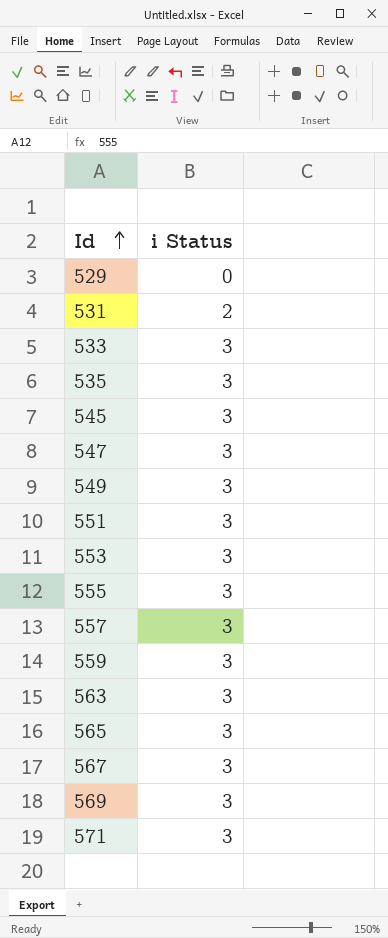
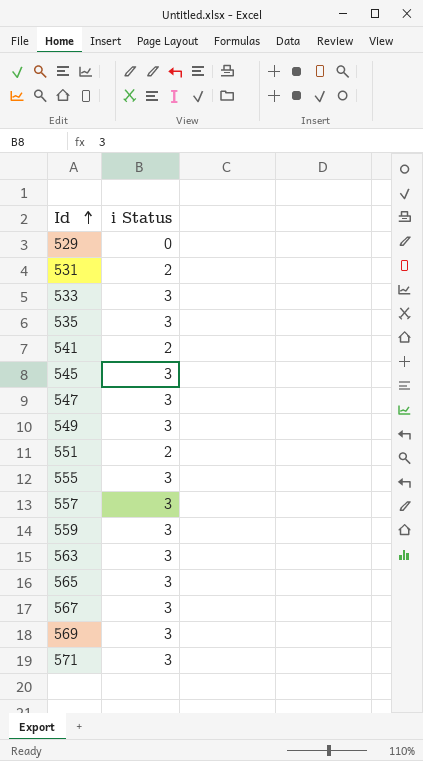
row 553: 3 -> none
row 541: none -> 2
551 | i Status: 3 -> 2

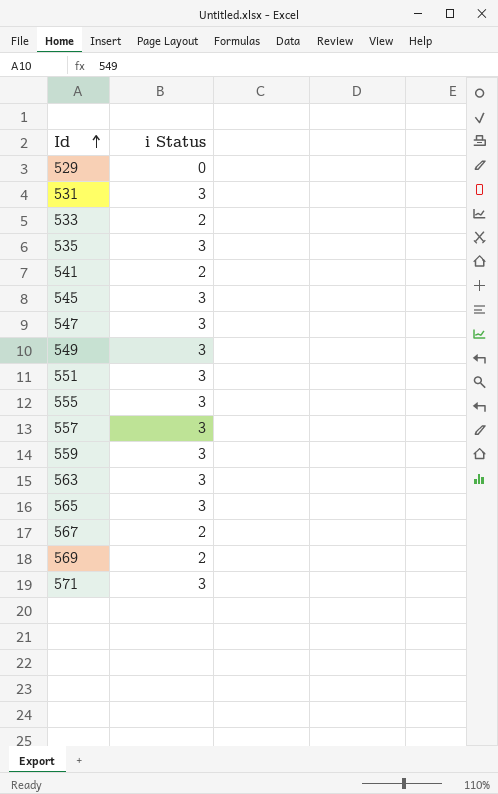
531 | i Status: 2 -> 3
533 | i Status: 3 -> 2
551 | i Status: 2 -> 3
567 | i Status: 3 -> 2
569 | i Status: 3 -> 2

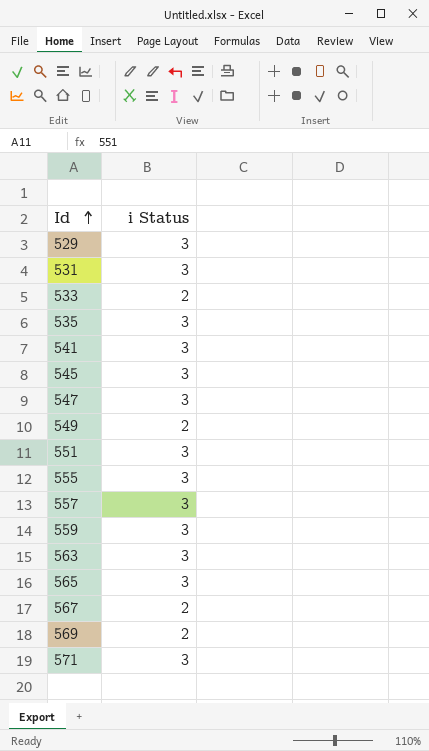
529 | i Status: 0 -> 3
541 | i Status: 2 -> 3
549 | i Status: 3 -> 2

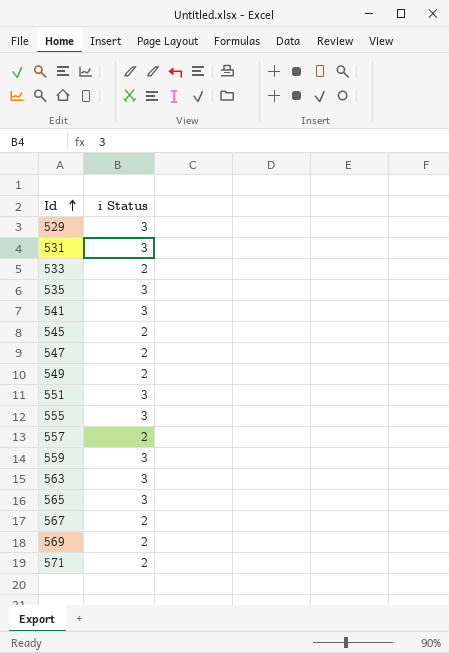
545 | i Status: 3 -> 2
547 | i Status: 3 -> 2
557 | i Status: 3 -> 2
571 | i Status: 3 -> 2

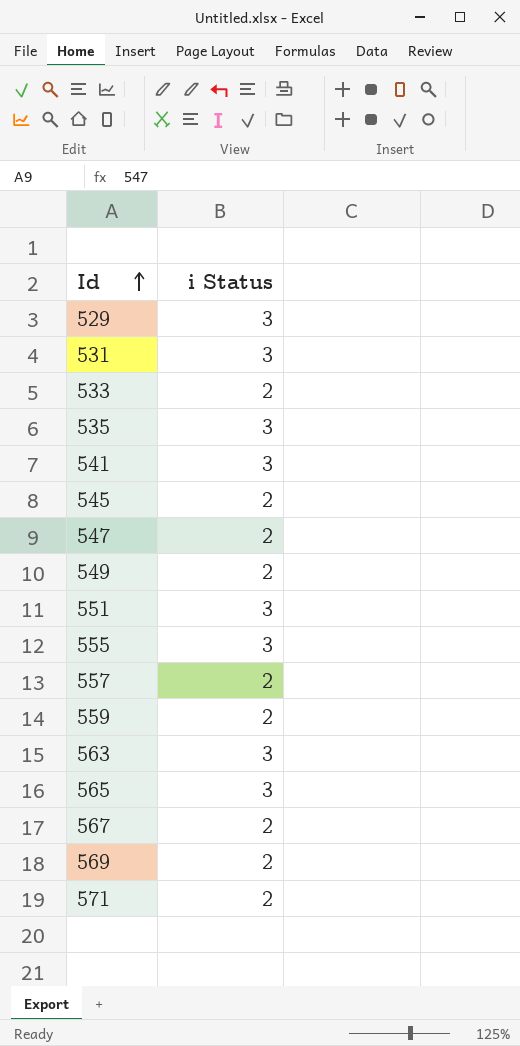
559 | i Status: 3 -> 2

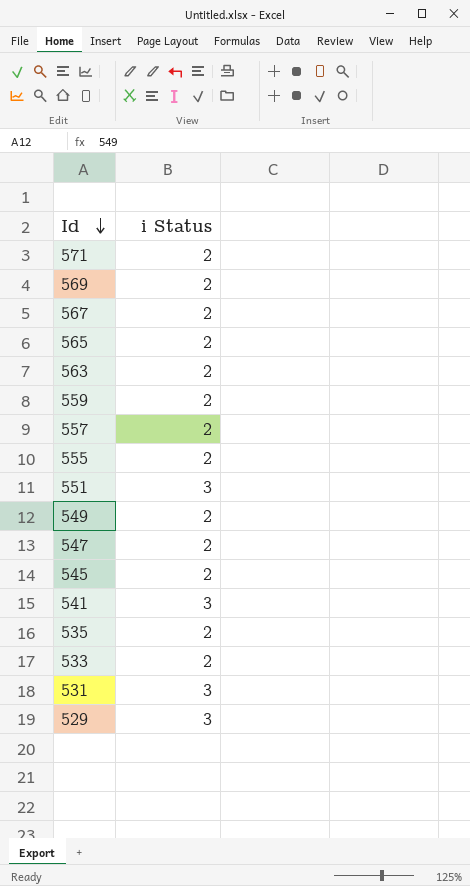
row order: Id ascending -> Id descending
565 | i Status: 3 -> 2
563 | i Status: 3 -> 2
555 | i Status: 3 -> 2
535 | i Status: 3 -> 2

